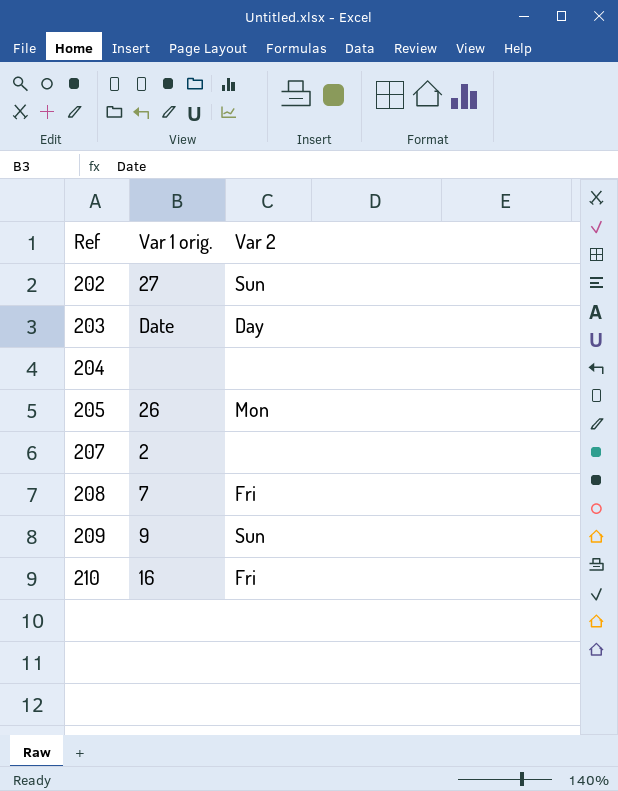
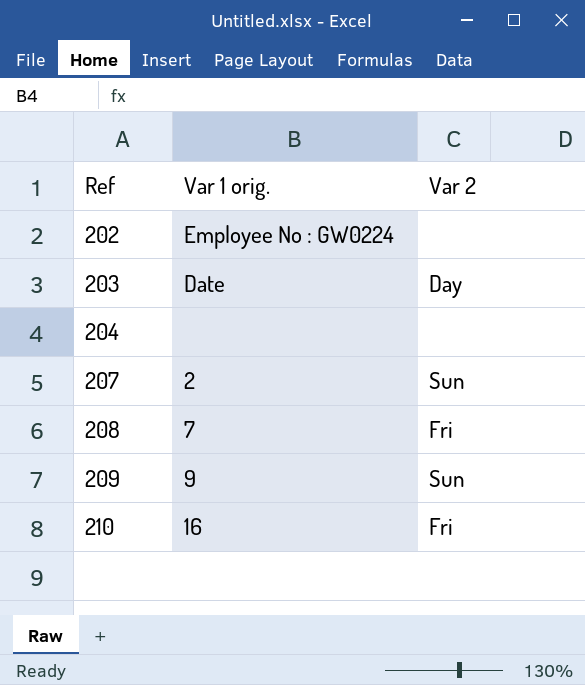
row 205: 26 | Mon -> none
202 | Var 1 orig.: 27 -> Employee No : GW0224
202 | Var 2: Sun -> none
207 | Var 2: none -> Sun

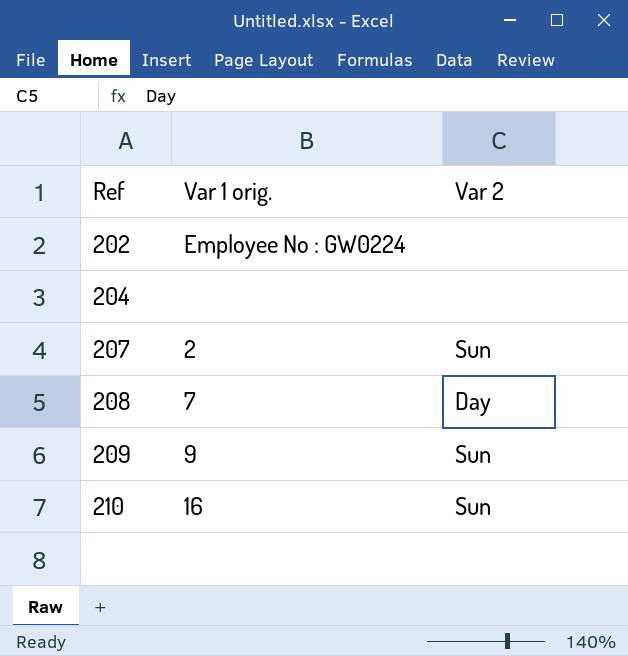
row 203: Date | Day -> none
208 | Var 2: Fri -> Day
210 | Var 2: Fri -> Sun

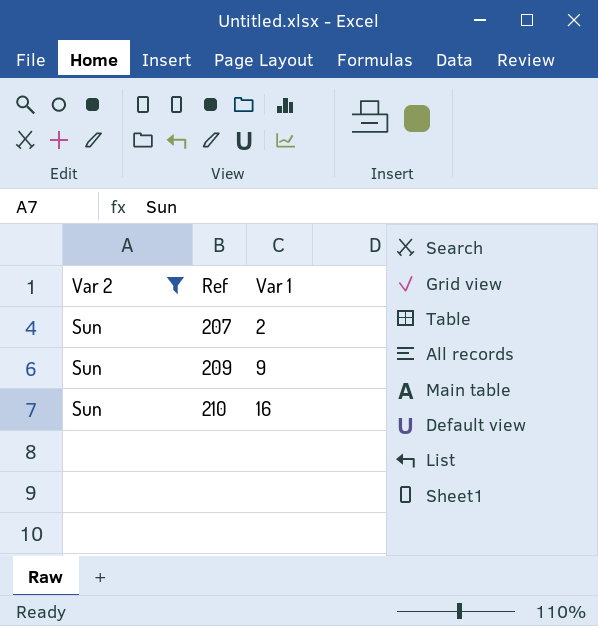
filter: none -> Var 2 = Sun
column Var 2 | position: 3 -> 1
column name: Var 1 orig. -> Var 1

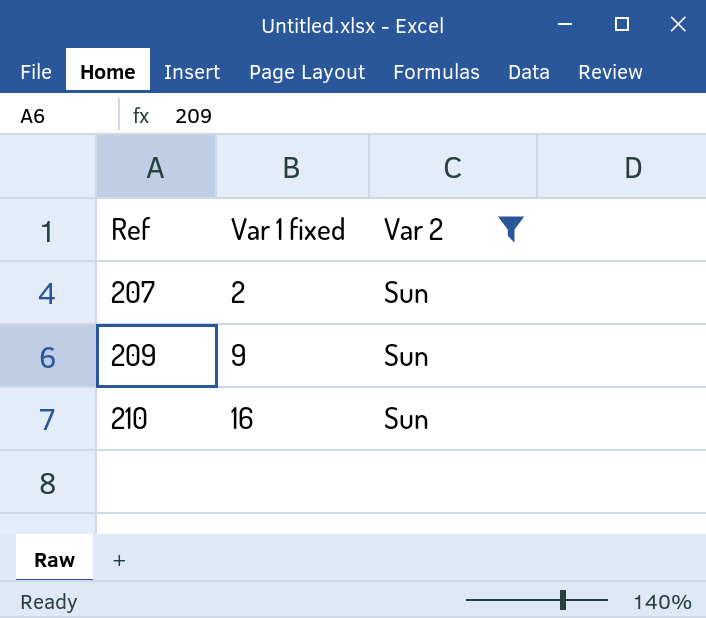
column name: Var 1 -> Var 1 fixed
column Var 2 | position: 1 -> 3

